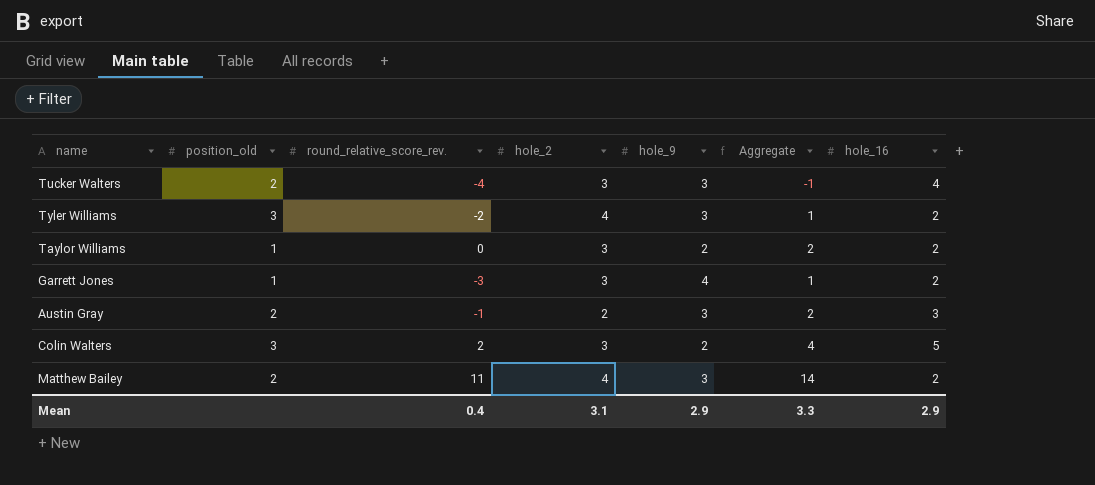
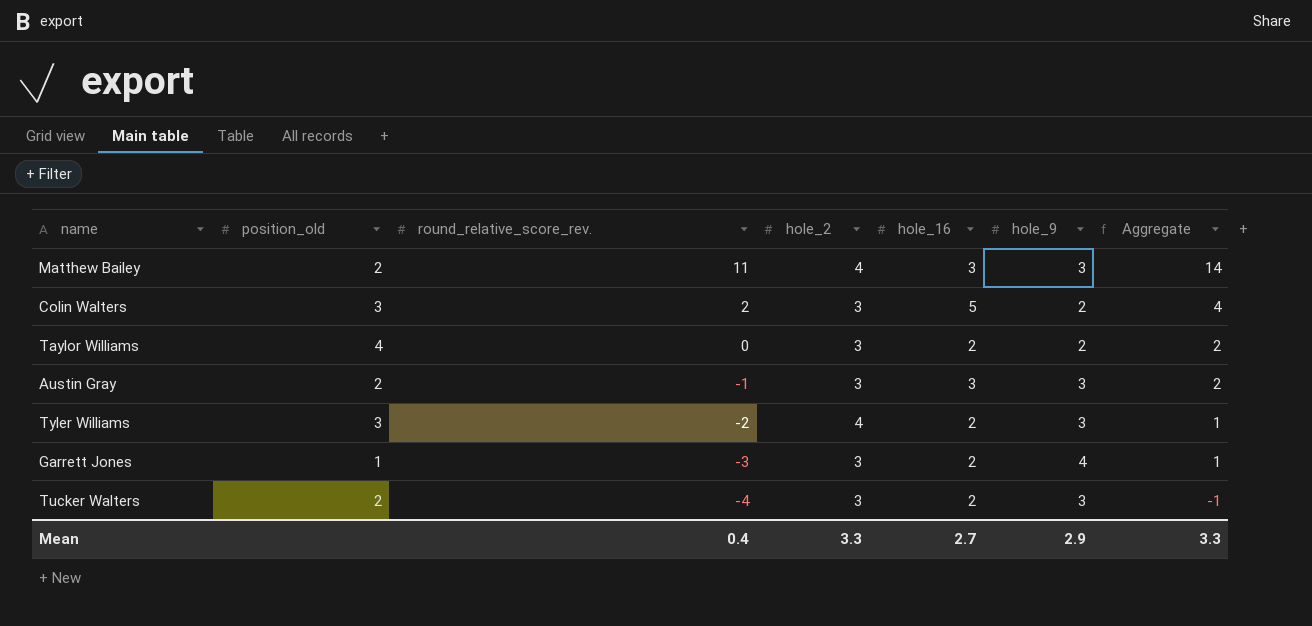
row order: none -> round_relative_score_rev. descending
column hole_16 | position: 7 -> 5
Matthew Bailey | hole_16: 2 -> 3
Taylor Williams | position_old: 1 -> 4
Austin Gray | hole_2: 2 -> 3
Tucker Walters | hole_16: 4 -> 2
Mean | hole_2: 3.1 -> 3.3
Mean | hole_16: 2.9 -> 2.7

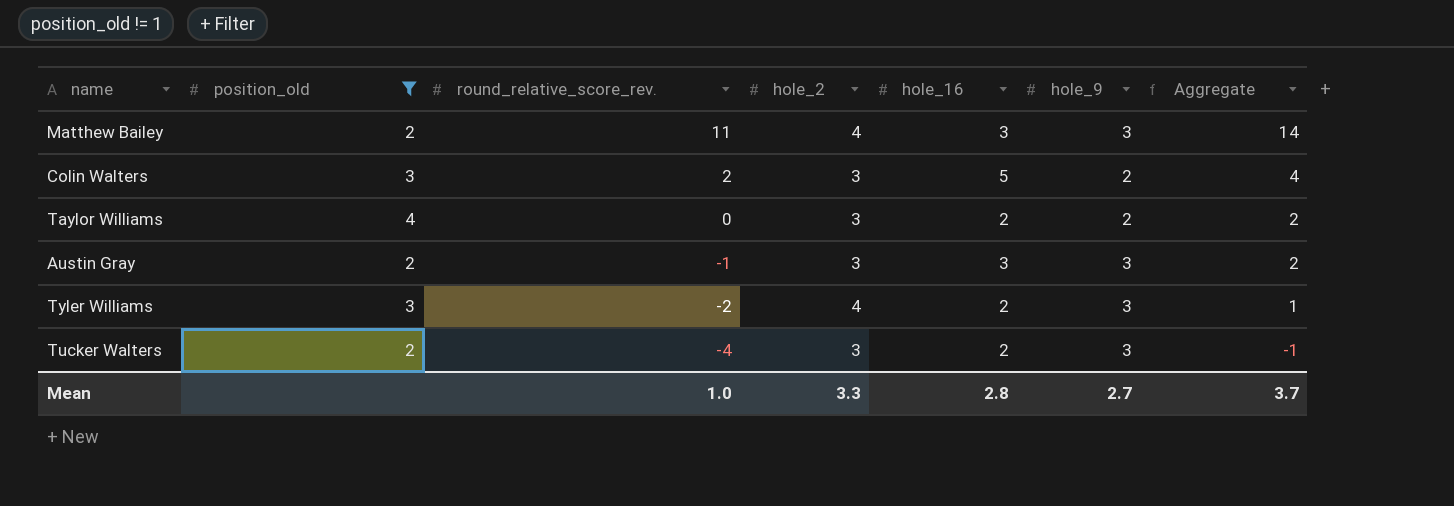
filter: none -> position_old != 1
Mean | round_relative_score_rev.: 0.4 -> 1.0
Mean | hole_16: 2.7 -> 2.8
Mean | hole_9: 2.9 -> 2.7
Mean | Aggregate: 3.3 -> 3.7

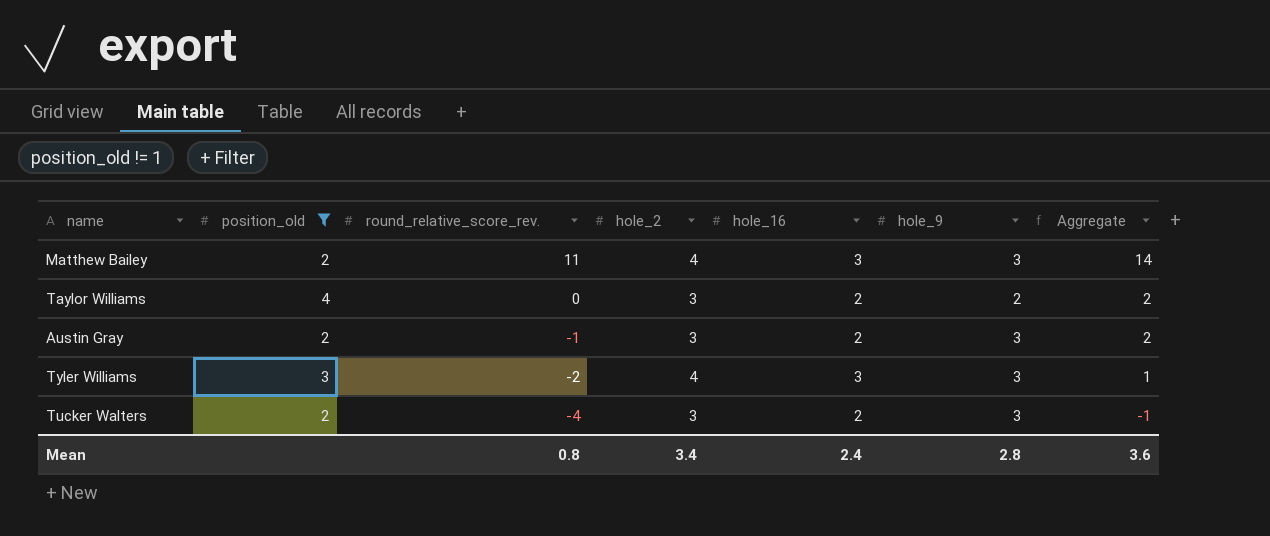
row Colin Walters: 3 | 2 | 3 | 5 | 2 | 4 -> none
Austin Gray | hole_16: 3 -> 2
Tyler Williams | hole_16: 2 -> 3
Mean | round_relative_score_rev.: 1.0 -> 0.8
Mean | hole_2: 3.3 -> 3.4
Mean | hole_16: 2.8 -> 2.4
Mean | hole_9: 2.7 -> 2.8
Mean | Aggregate: 3.7 -> 3.6

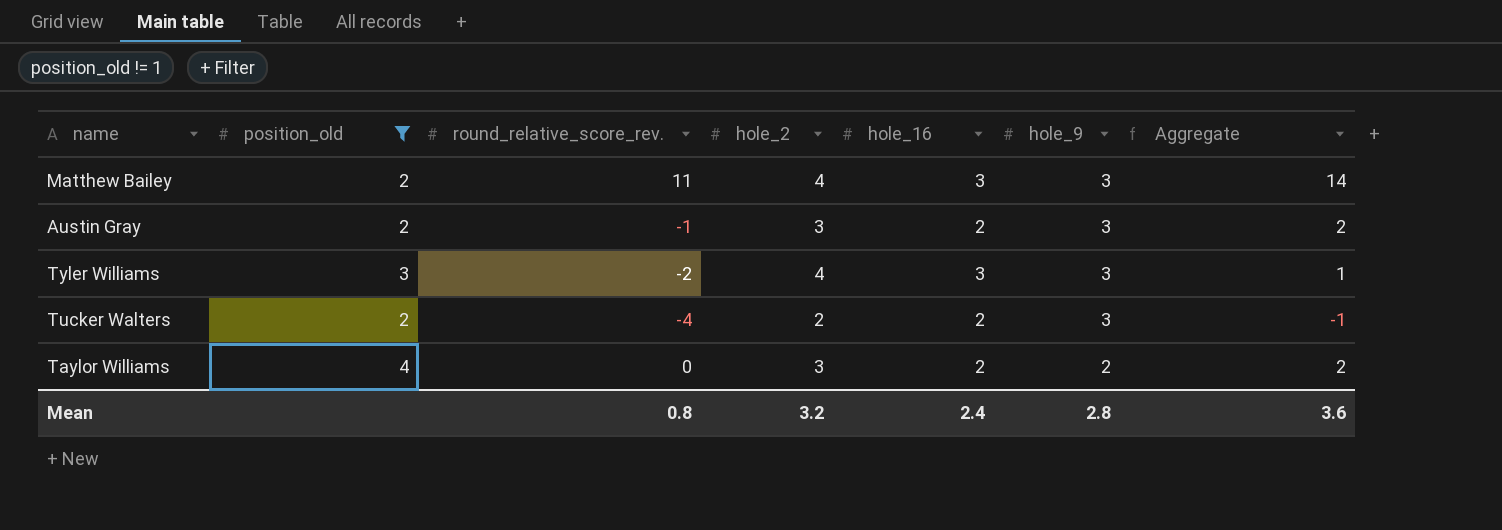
row order: round_relative_score_rev. descending -> hole_9 descending
Tucker Walters | hole_2: 3 -> 2
Mean | hole_2: 3.4 -> 3.2

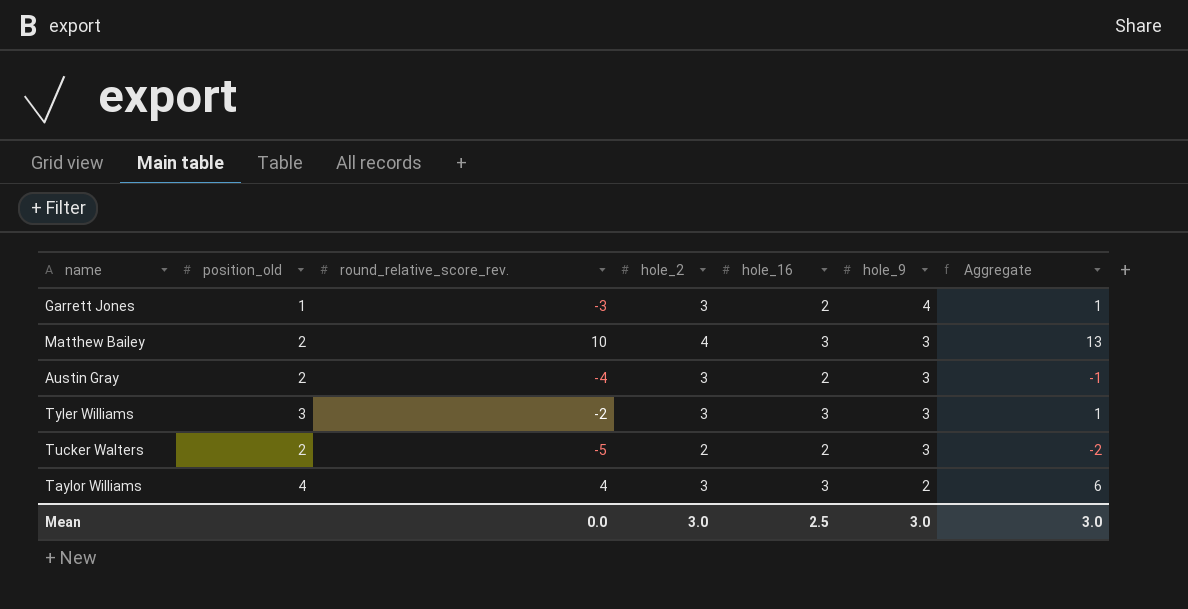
filter: position_old != 1 -> none
Matthew Bailey | round_relative_score_rev.: 11 -> 10
Matthew Bailey | Aggregate: 14 -> 13
Austin Gray | round_relative_score_rev.: -1 -> -4
Austin Gray | Aggregate: 2 -> -1
Tyler Williams | hole_2: 4 -> 3
Tucker Walters | round_relative_score_rev.: -4 -> -5
Tucker Walters | Aggregate: -1 -> -2
Taylor Williams | round_relative_score_rev.: 0 -> 4
Taylor Williams | hole_16: 2 -> 3
Taylor Williams | Aggregate: 2 -> 6
Mean | round_relative_score_rev.: 0.8 -> 0.0
Mean | hole_2: 3.2 -> 3.0
Mean | hole_16: 2.4 -> 2.5
Mean | hole_9: 2.8 -> 3.0
Mean | Aggregate: 3.6 -> 3.0

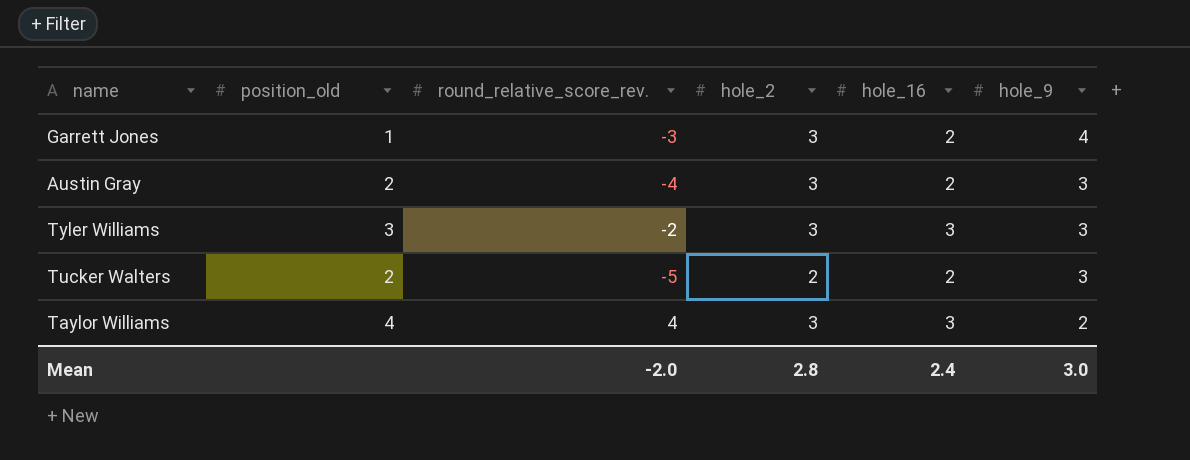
column Aggregate | formula: [round_relative_score_rev.] + [hole_9] -> none
row Matthew Bailey: 2 | 10 | 4 | 3 | 3 | 13 -> none
Mean | round_relative_score_rev.: 0.0 -> -2.0
Mean | hole_2: 3.0 -> 2.8
Mean | hole_16: 2.5 -> 2.4

